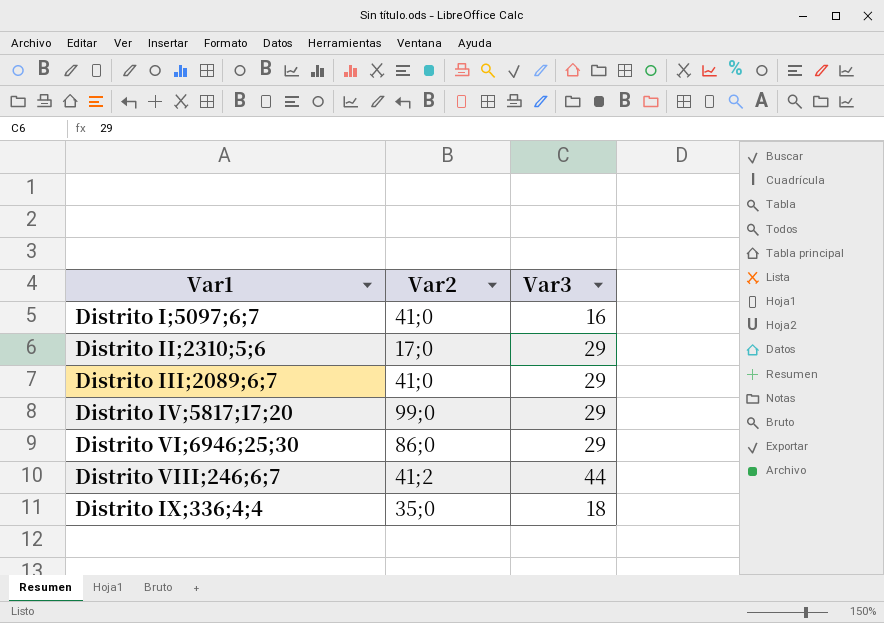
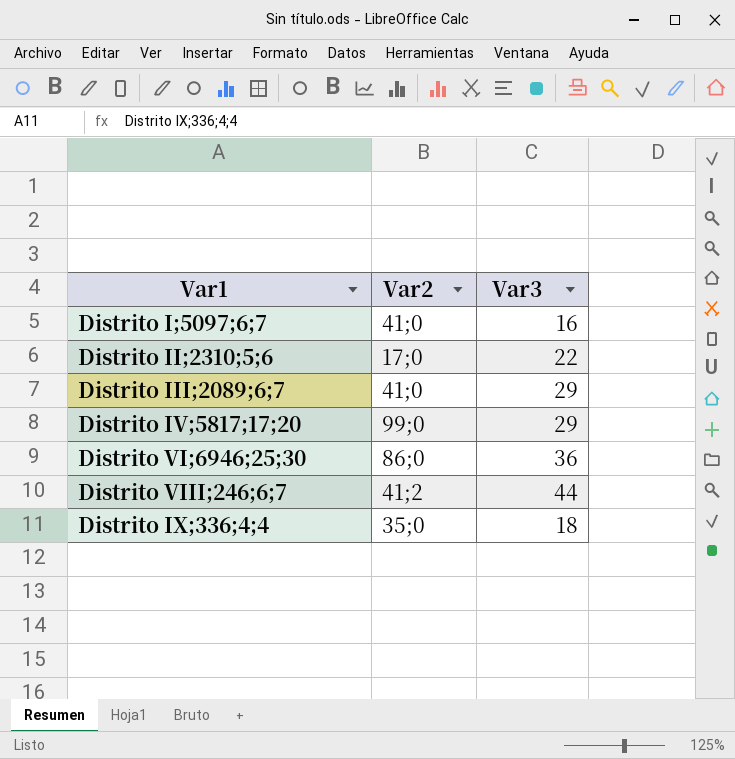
Distrito II;2310;5;6 | Var3: 29 -> 22
Distrito VI;6946;25;30 | Var3: 29 -> 36

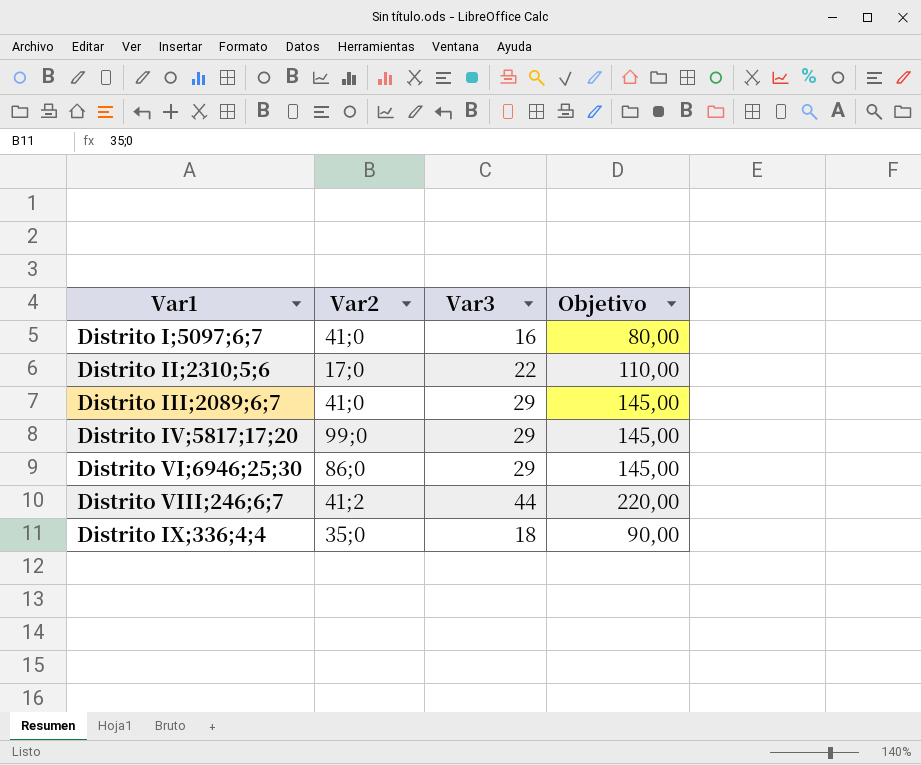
column Objetivo | formula: none -> [Var3] * 5
Distrito VI;6946;25;30 | Var3: 36 -> 29

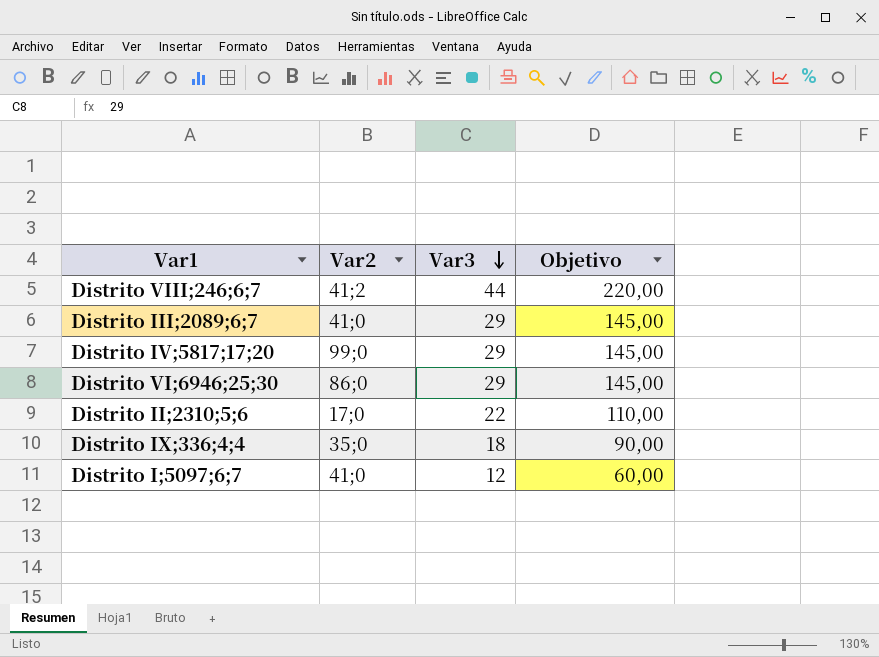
row order: none -> Var3 descending
Distrito I;5097;6;7 | Var3: 16 -> 12
Distrito I;5097;6;7 | Objetivo: 80,00 -> 60,00

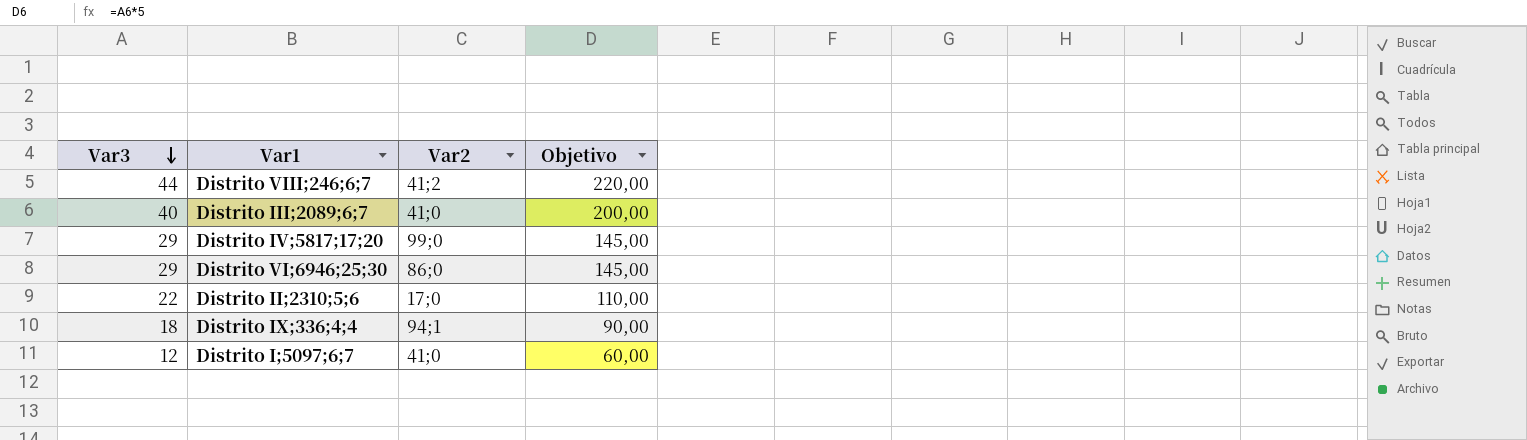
column Var3 | position: 3 -> 1
Distrito III;2089;6;7 | Var3: 29 -> 40
Distrito III;2089;6;7 | Objetivo: 145,00 -> 200,00
Distrito IX;336;4;4 | Var2: 35;0 -> 94;1

